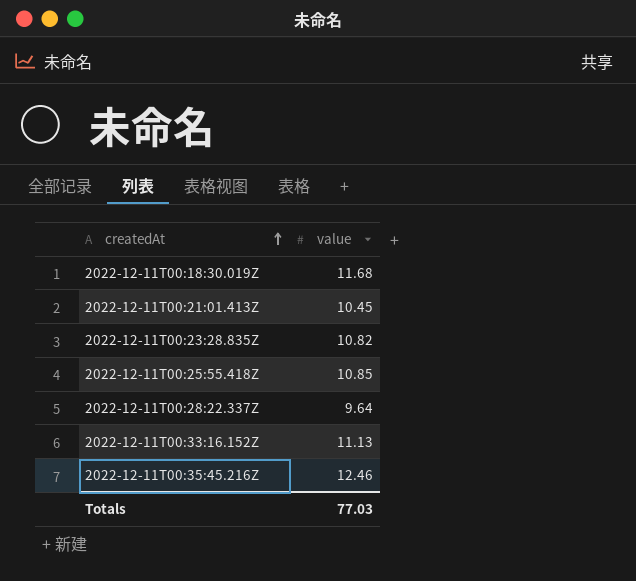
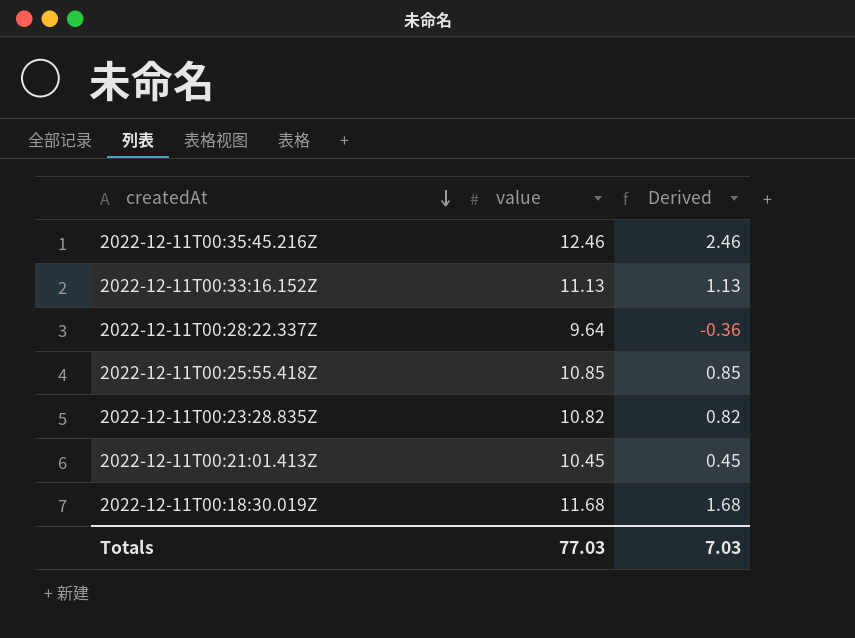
row order: createdAt ascending -> createdAt descending
column Derived | formula: none -> [value] - 10

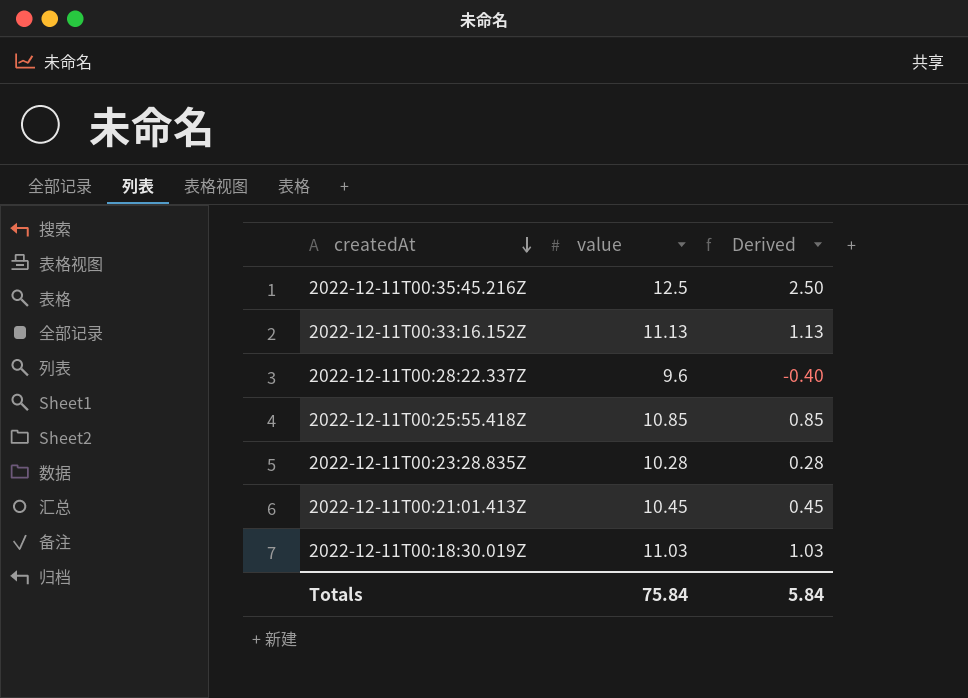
2022-12-11T00:35:45.216Z | value: 12.46 -> 12.5
2022-12-11T00:35:45.216Z | Derived: 2.46 -> 2.50
2022-12-11T00:28:22.337Z | value: 9.64 -> 9.6
2022-12-11T00:28:22.337Z | Derived: -0.36 -> -0.40
2022-12-11T00:23:28.835Z | value: 10.82 -> 10.28
2022-12-11T00:23:28.835Z | Derived: 0.82 -> 0.28
2022-12-11T00:18:30.019Z | value: 11.68 -> 11.03
2022-12-11T00:18:30.019Z | Derived: 1.68 -> 1.03
Totals | value: 77.03 -> 75.84
Totals | Derived: 7.03 -> 5.84

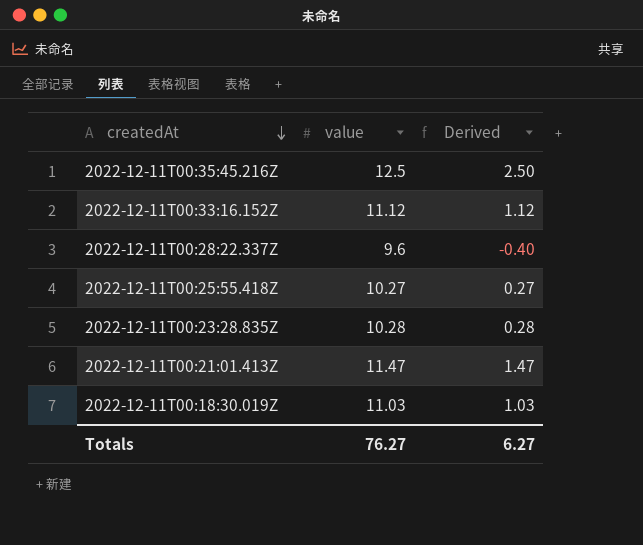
2022-12-11T00:33:16.152Z | value: 11.13 -> 11.12
2022-12-11T00:33:16.152Z | Derived: 1.13 -> 1.12
2022-12-11T00:25:55.418Z | value: 10.85 -> 10.27
2022-12-11T00:25:55.418Z | Derived: 0.85 -> 0.27
2022-12-11T00:21:01.413Z | value: 10.45 -> 11.47
2022-12-11T00:21:01.413Z | Derived: 0.45 -> 1.47
Totals | value: 75.84 -> 76.27
Totals | Derived: 5.84 -> 6.27

